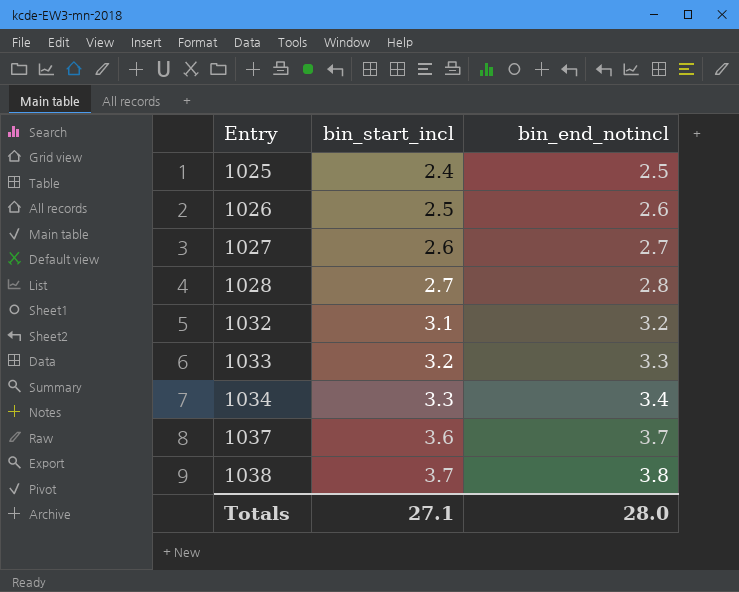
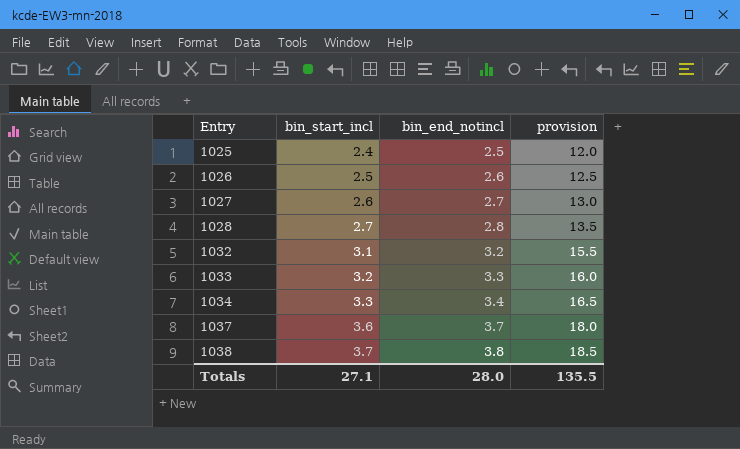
column provision | formula: none -> [bin_start_incl] * 5

